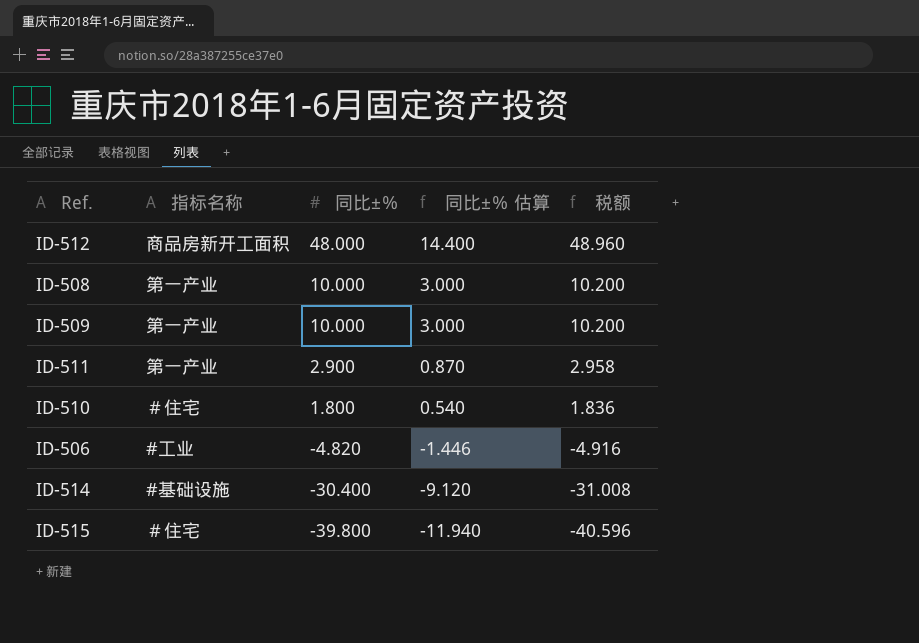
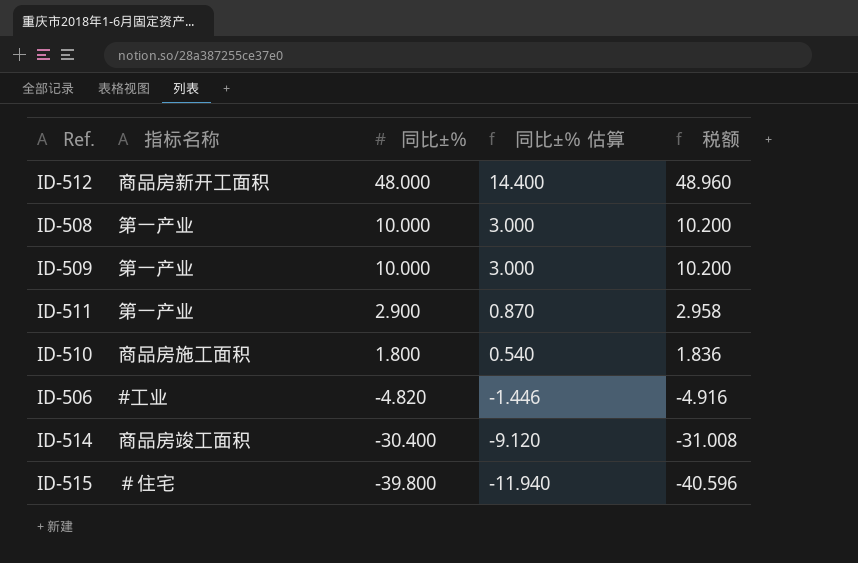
ID-510 | 指标名称: ＃住宅 -> 商品房施工面积
ID-514 | 指标名称: #基础设施 -> 商品房竣工面积

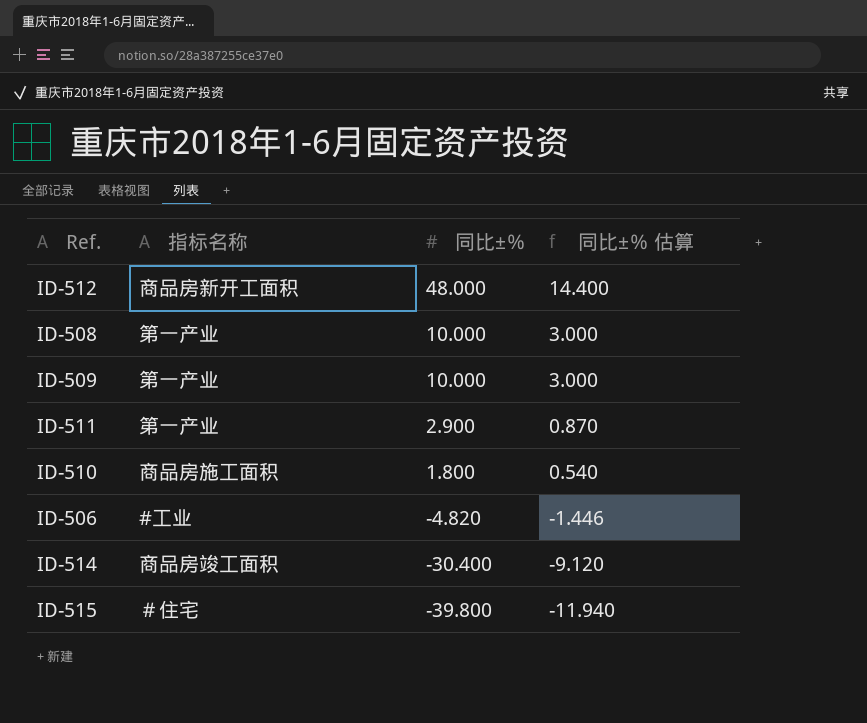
column 税额 | formula: [同比±％] * 1.02 -> none

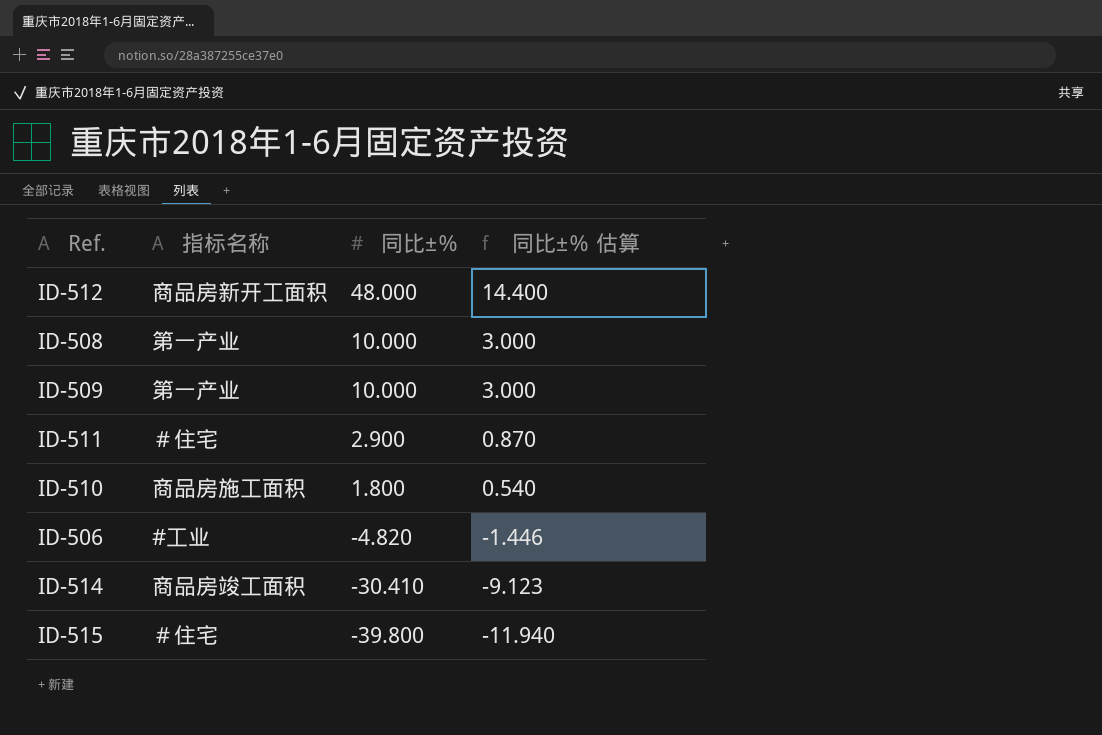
ID-511 | 指标名称: 第一产业 -> ＃住宅
ID-514 | 同比±％: -30.400 -> -30.410
ID-514 | 同比±％ 估算: -9.120 -> -9.123

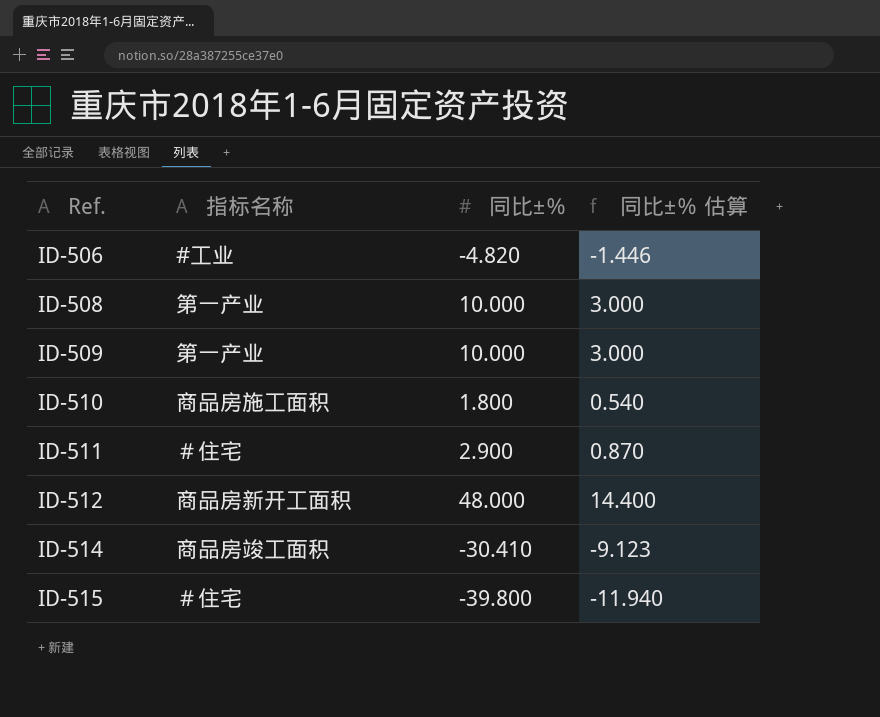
row order: 同比±％ descending -> Ref. ascending

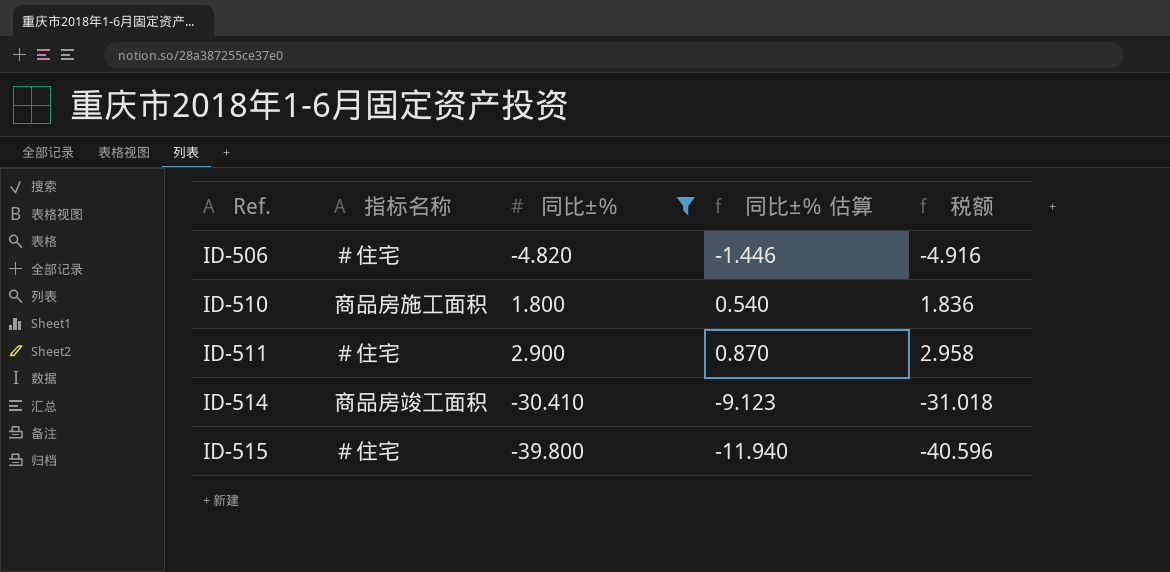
filter: none -> 同比±％ <= 2.900
column 税额 | formula: none -> [同比±％] * 1.02
ID-506 | 指标名称: #工业 -> ＃住宅

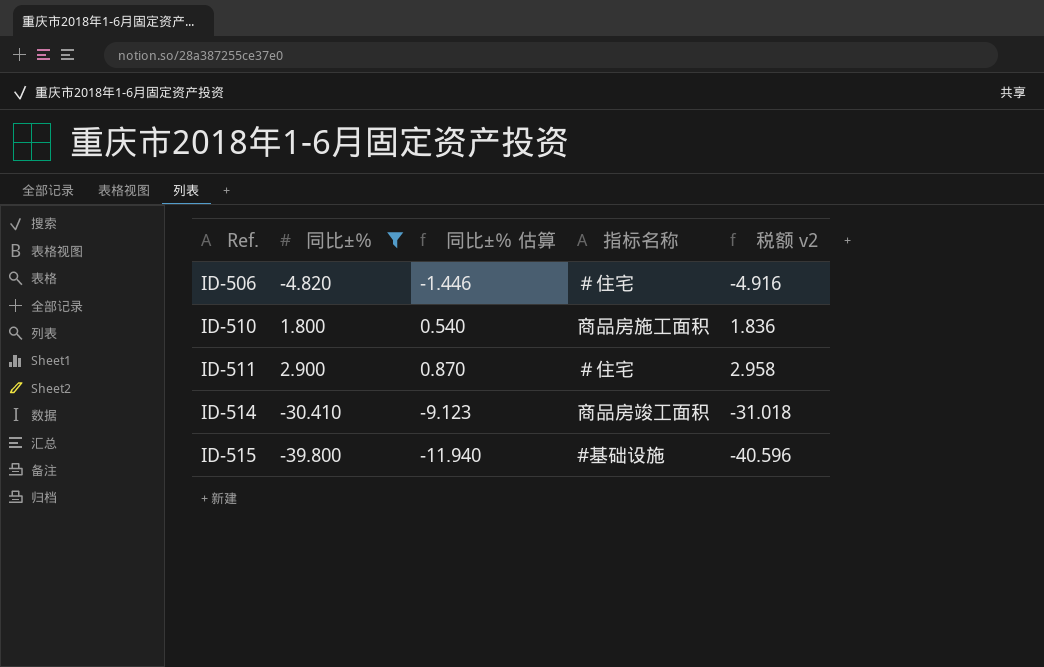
column 指标名称 | position: 2 -> 4
column name: 税额 -> 税额 v2
ID-515 | 指标名称: ＃住宅 -> #基础设施

